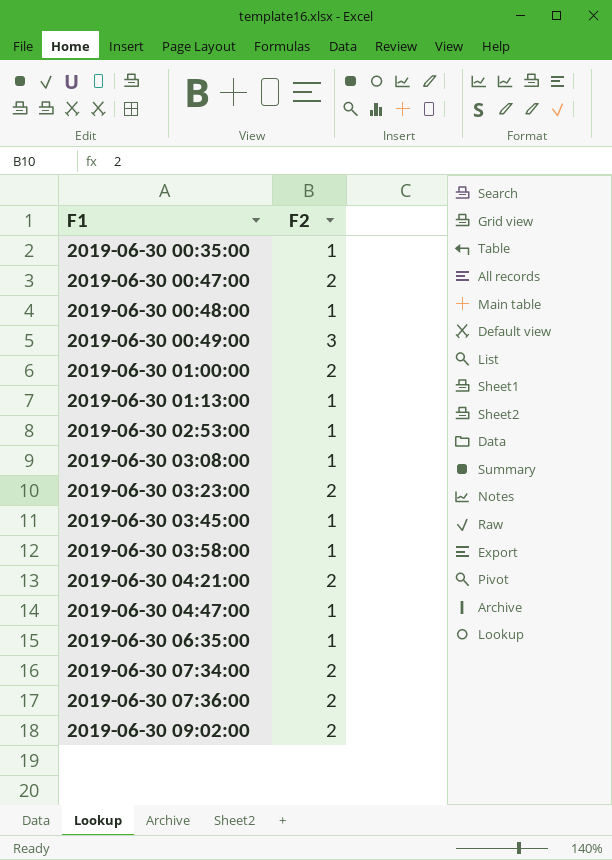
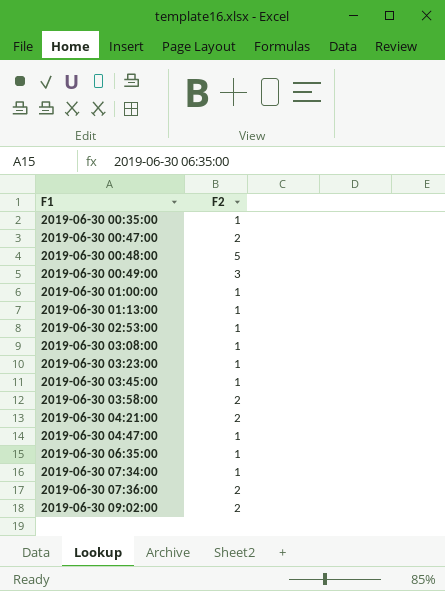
2019-06-30 00:48:00 | F2: 1 -> 5
2019-06-30 01:00:00 | F2: 2 -> 1
2019-06-30 03:23:00 | F2: 2 -> 1
2019-06-30 03:58:00 | F2: 1 -> 2
2019-06-30 07:34:00 | F2: 2 -> 1

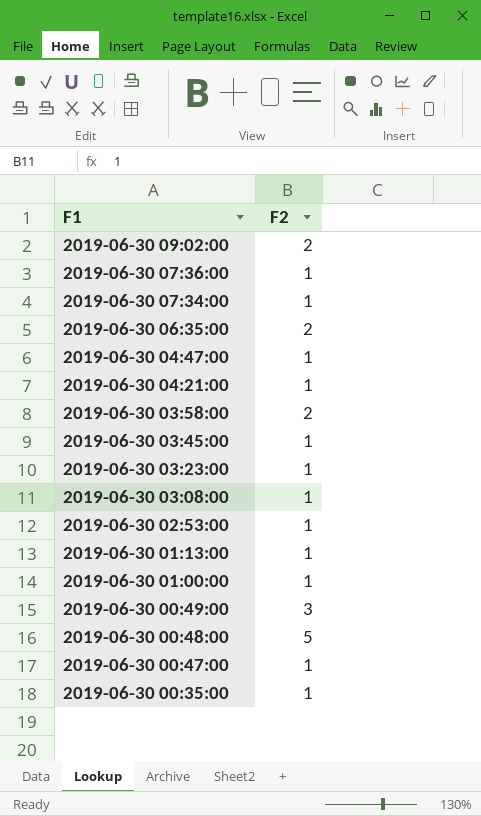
row order: F1 ascending -> F1 descending
2019-06-30 07:36:00 | F2: 2 -> 1
2019-06-30 06:35:00 | F2: 1 -> 2
2019-06-30 04:21:00 | F2: 2 -> 1
2019-06-30 00:47:00 | F2: 2 -> 1

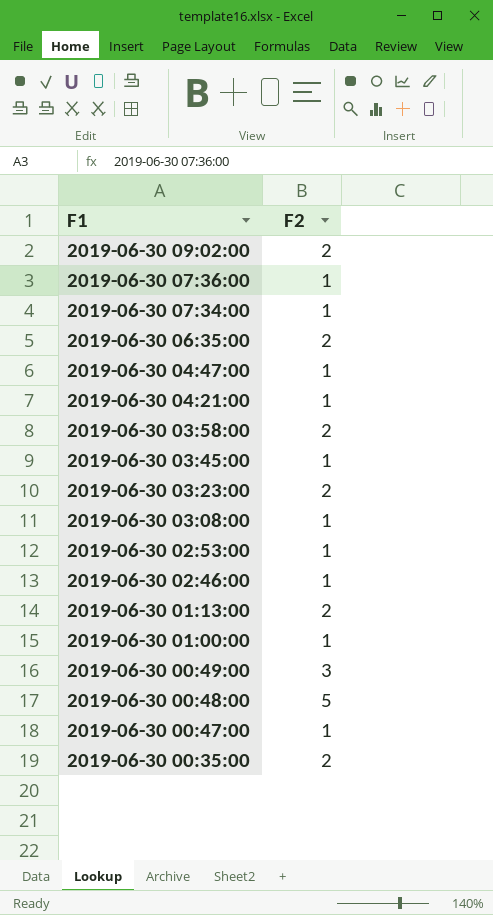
2019-06-30 03:23:00 | F2: 1 -> 2
row 2019-06-30 02:46:00: none -> 1
2019-06-30 01:13:00 | F2: 1 -> 2
2019-06-30 00:35:00 | F2: 1 -> 2

